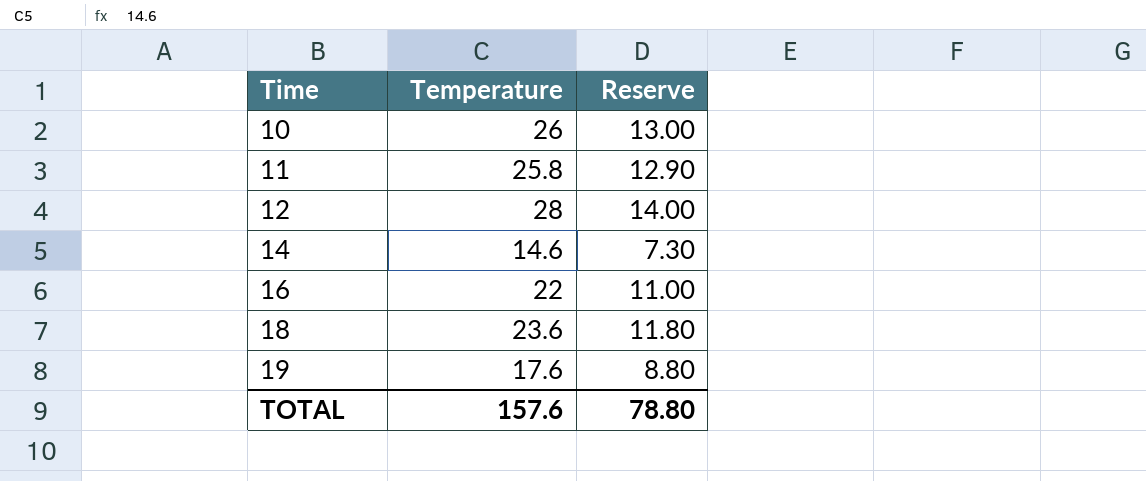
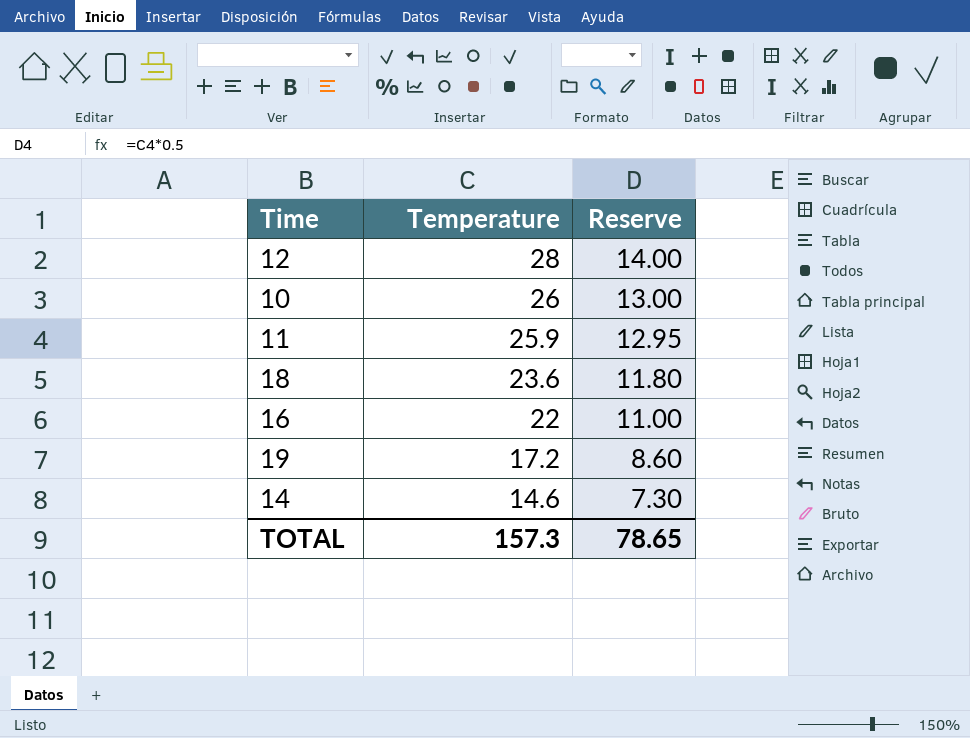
row order: Time ascending -> Temperature descending
11 | Temperature: 25.8 -> 25.9
11 | Reserve: 12.90 -> 12.95
19 | Temperature: 17.6 -> 17.2
19 | Reserve: 8.80 -> 8.60
TOTAL | Temperature: 157.6 -> 157.3
TOTAL | Reserve: 78.80 -> 78.65

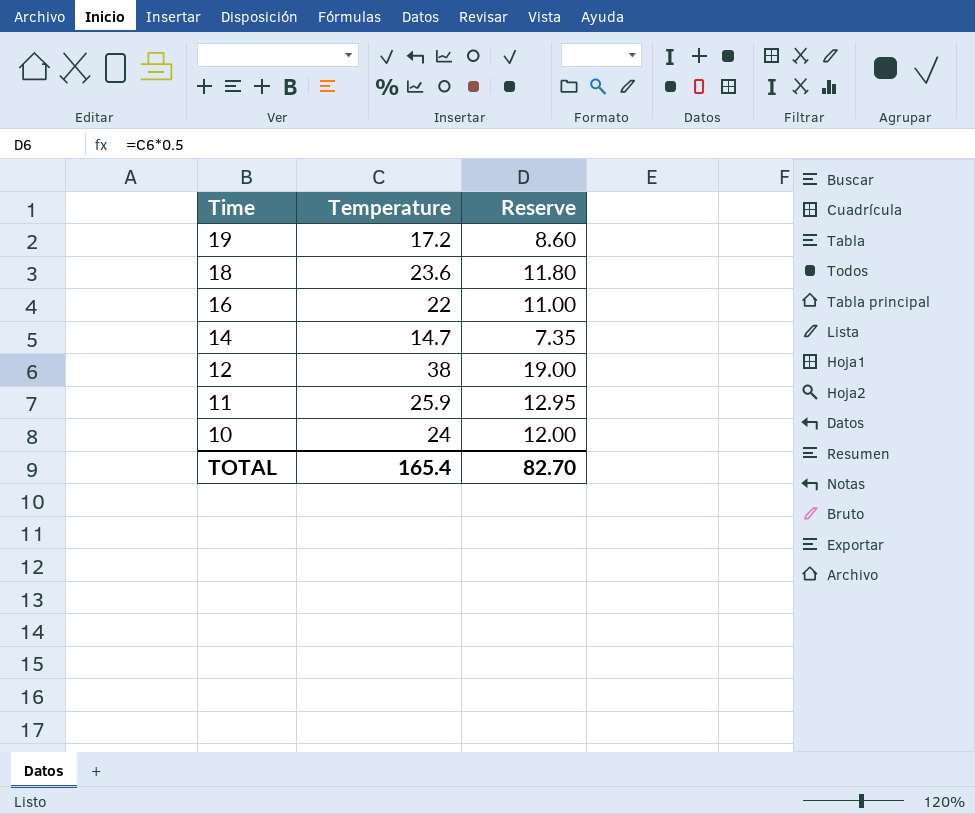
row order: Temperature descending -> Time descending
14 | Temperature: 14.6 -> 14.7
14 | Reserve: 7.30 -> 7.35
12 | Temperature: 28 -> 38
12 | Reserve: 14.00 -> 19.00
10 | Temperature: 26 -> 24
10 | Reserve: 13.00 -> 12.00
TOTAL | Temperature: 157.3 -> 165.4
TOTAL | Reserve: 78.65 -> 82.70

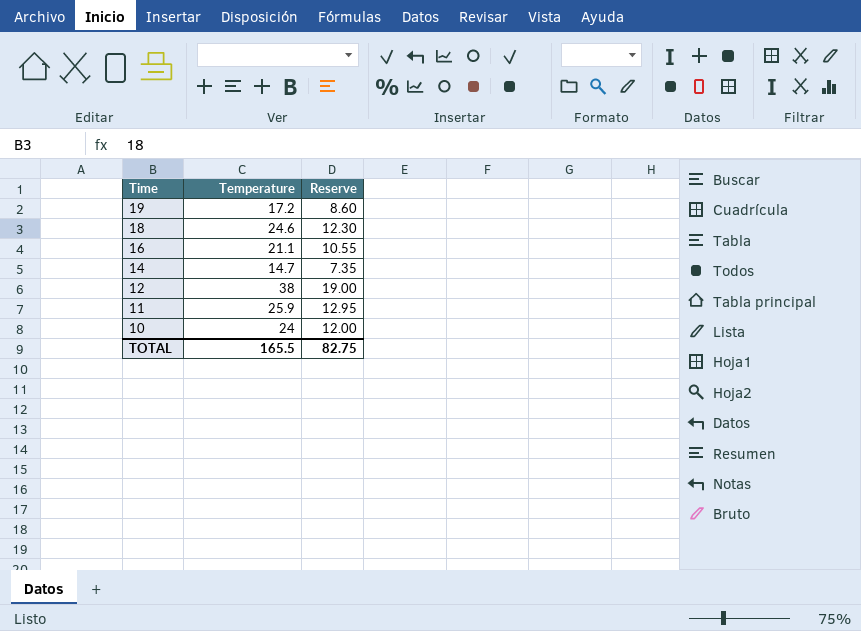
18 | Temperature: 23.6 -> 24.6
18 | Reserve: 11.80 -> 12.30
16 | Temperature: 22 -> 21.1
16 | Reserve: 11.00 -> 10.55
TOTAL | Temperature: 165.4 -> 165.5
TOTAL | Reserve: 82.70 -> 82.75

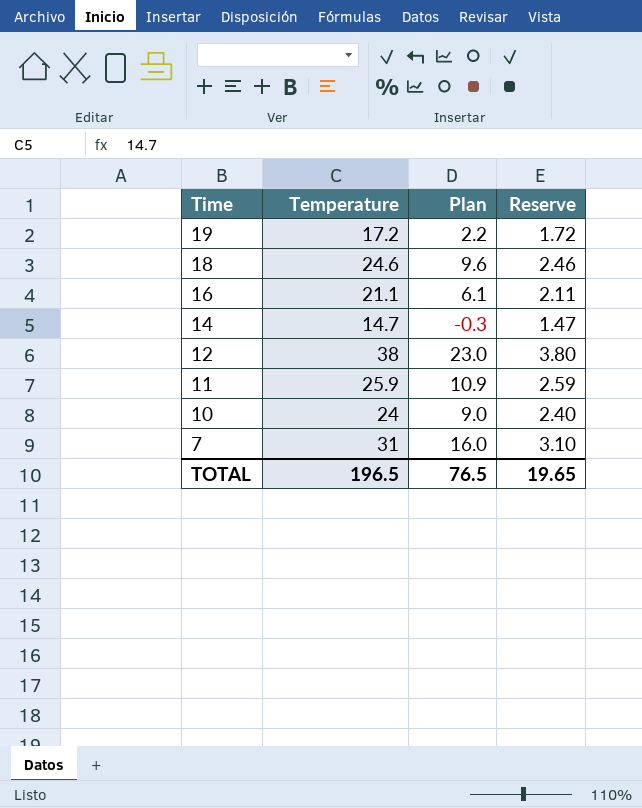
column Plan | formula: none -> [Temperature] - 15
column Reserve | formula: [Temperature] * 0.5 -> [Temperature] * 0.1
row 7: none -> 31 | 16.0 | 3.10
TOTAL | Temperature: 165.5 -> 196.5
TOTAL | Reserve: 82.75 -> 19.65

